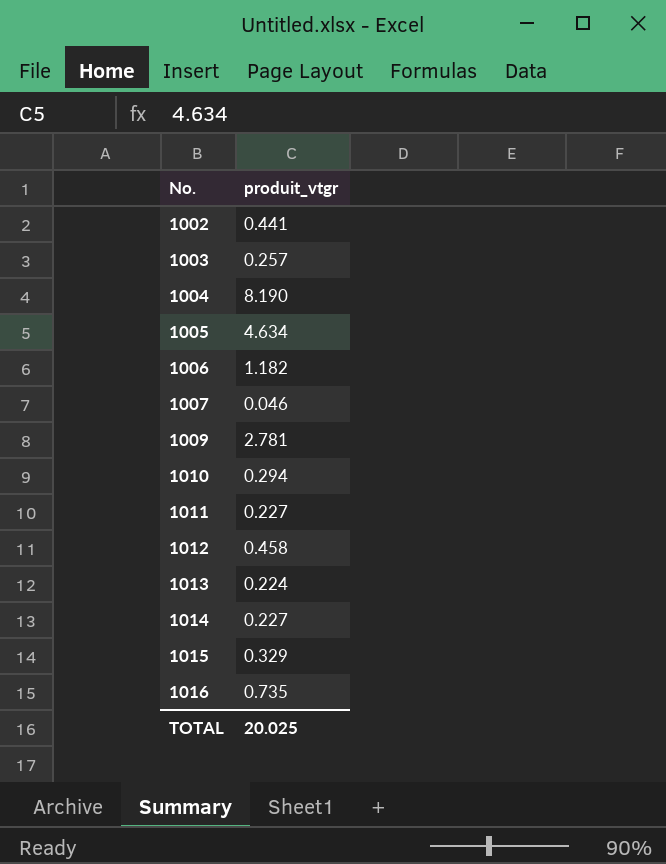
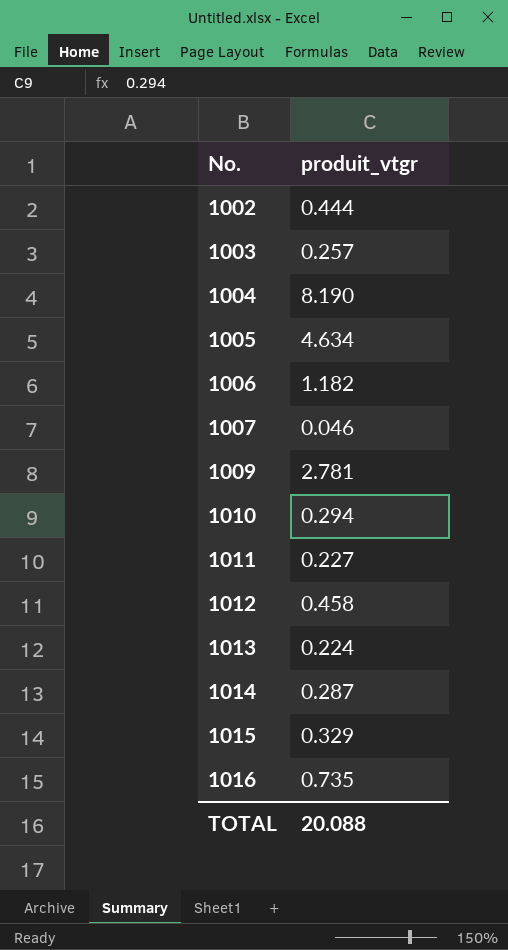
1002 | produit_vtgr: 0.441 -> 0.444
1014 | produit_vtgr: 0.227 -> 0.287
TOTAL | produit_vtgr: 20.025 -> 20.088

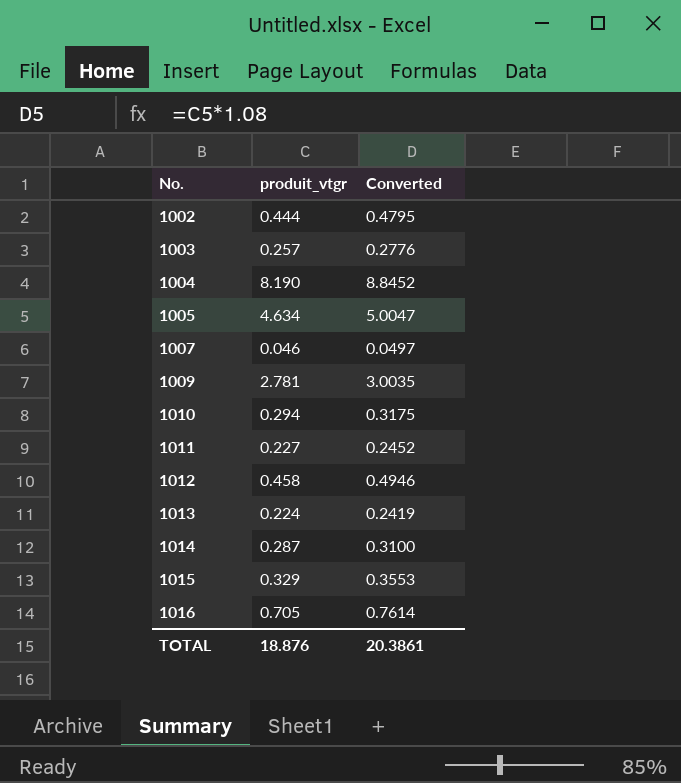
column Converted | formula: none -> [produit_vtgr] * 1.08
row 1006: 1.182 -> none
1016 | produit_vtgr: 0.735 -> 0.705
TOTAL | produit_vtgr: 20.088 -> 18.876

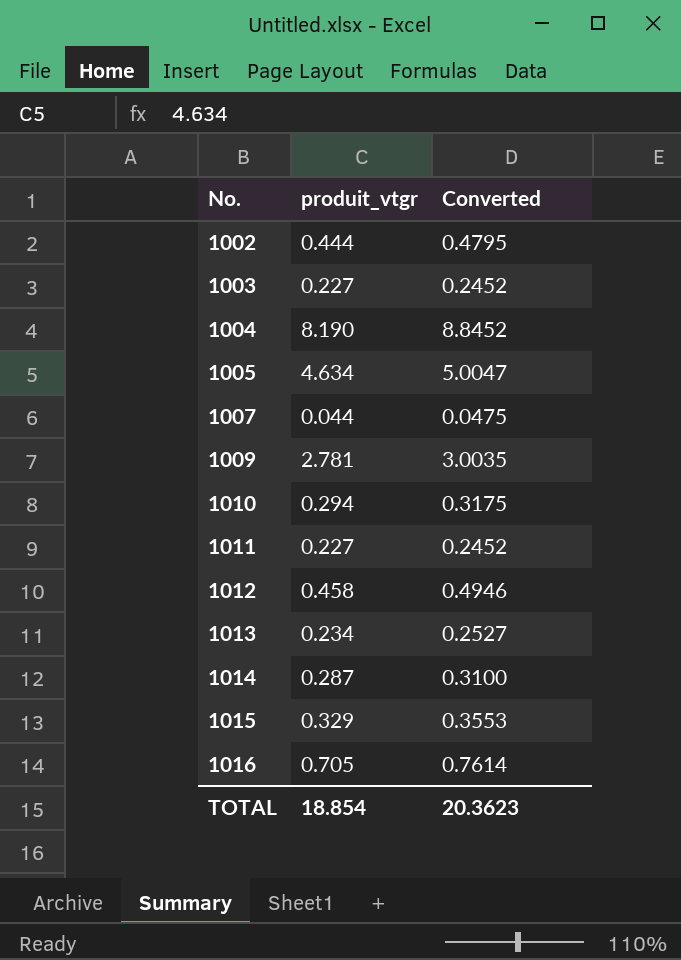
1003 | produit_vtgr: 0.257 -> 0.227
1003 | Converted: 0.2776 -> 0.2452
1007 | produit_vtgr: 0.046 -> 0.044
1007 | Converted: 0.0497 -> 0.0475
1013 | produit_vtgr: 0.224 -> 0.234
1013 | Converted: 0.2419 -> 0.2527
TOTAL | produit_vtgr: 18.876 -> 18.854
TOTAL | Converted: 20.3861 -> 20.3623

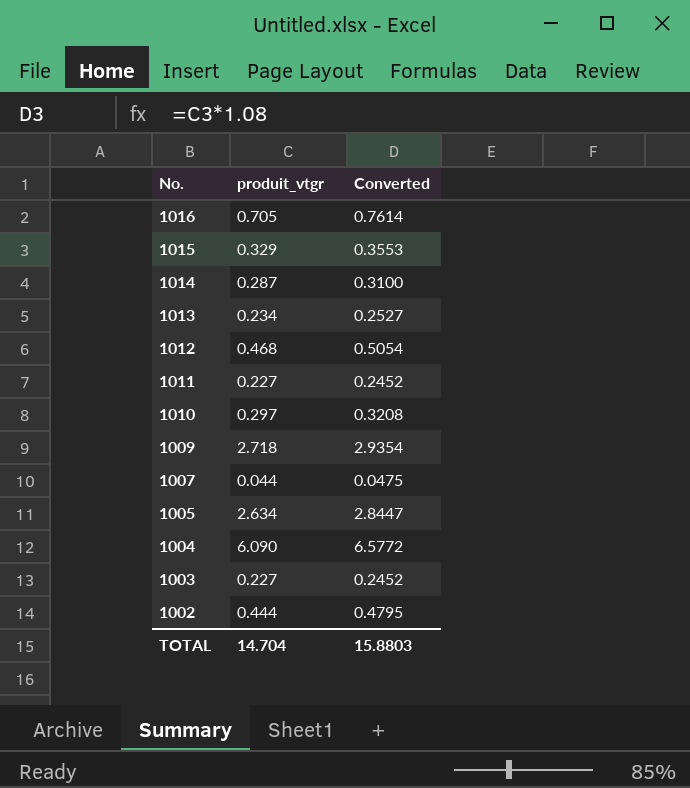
row order: No. ascending -> No. descending
1012 | produit_vtgr: 0.458 -> 0.468
1012 | Converted: 0.4946 -> 0.5054
1010 | produit_vtgr: 0.294 -> 0.297
1010 | Converted: 0.3175 -> 0.3208
1009 | produit_vtgr: 2.781 -> 2.718
1009 | Converted: 3.0035 -> 2.9354
1005 | produit_vtgr: 4.634 -> 2.634
1005 | Converted: 5.0047 -> 2.8447
1004 | produit_vtgr: 8.190 -> 6.090
1004 | Converted: 8.8452 -> 6.5772
TOTAL | produit_vtgr: 18.854 -> 14.704
TOTAL | Converted: 20.3623 -> 15.8803

